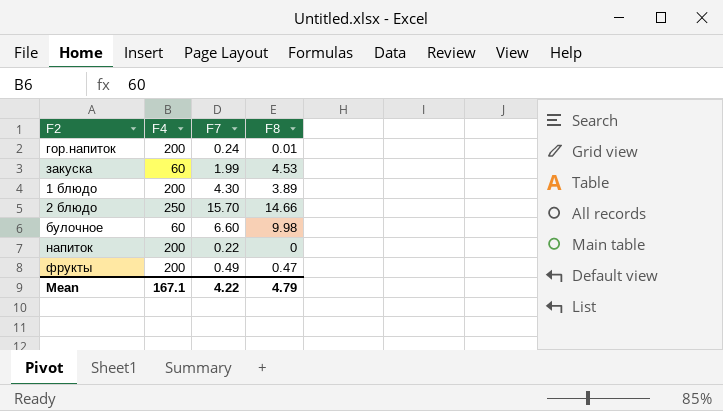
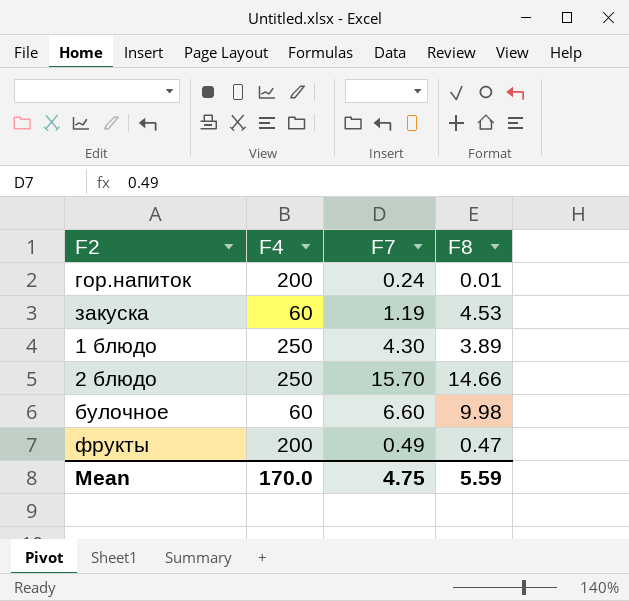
row напиток: 200 | 0.22 | 0 -> none
закуска | F7: 1.99 -> 1.19
1 блюдо | F4: 200 -> 250
Mean | F4: 167.1 -> 170.0
Mean | F7: 4.22 -> 4.75
Mean | F8: 4.79 -> 5.59

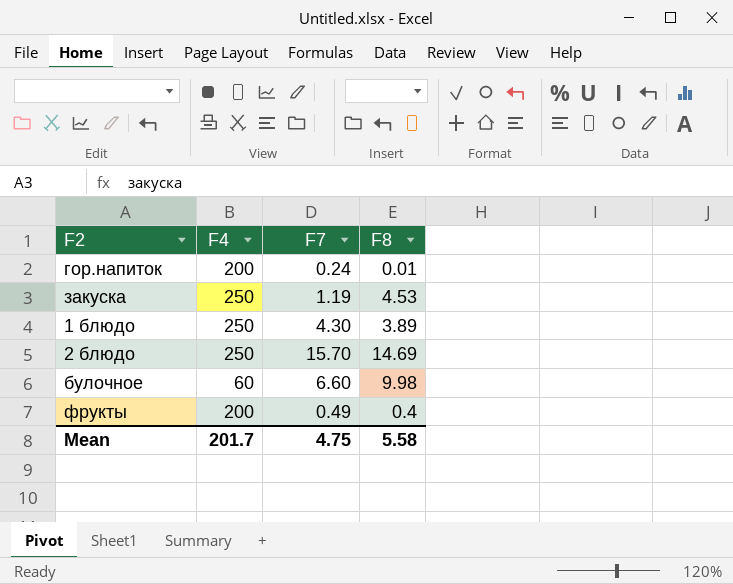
закуска | F4: 60 -> 250
2 блюдо | F8: 14.66 -> 14.69
фрукты | F8: 0.47 -> 0.4
Mean | F4: 170.0 -> 201.7
Mean | F8: 5.59 -> 5.58

